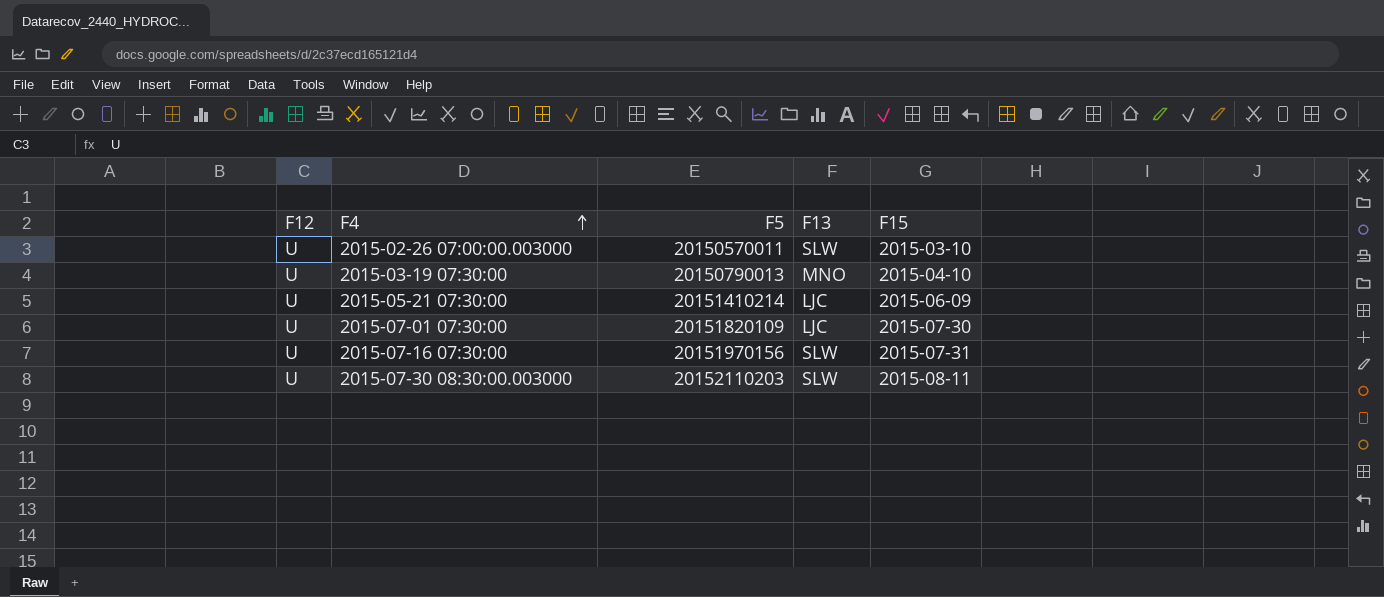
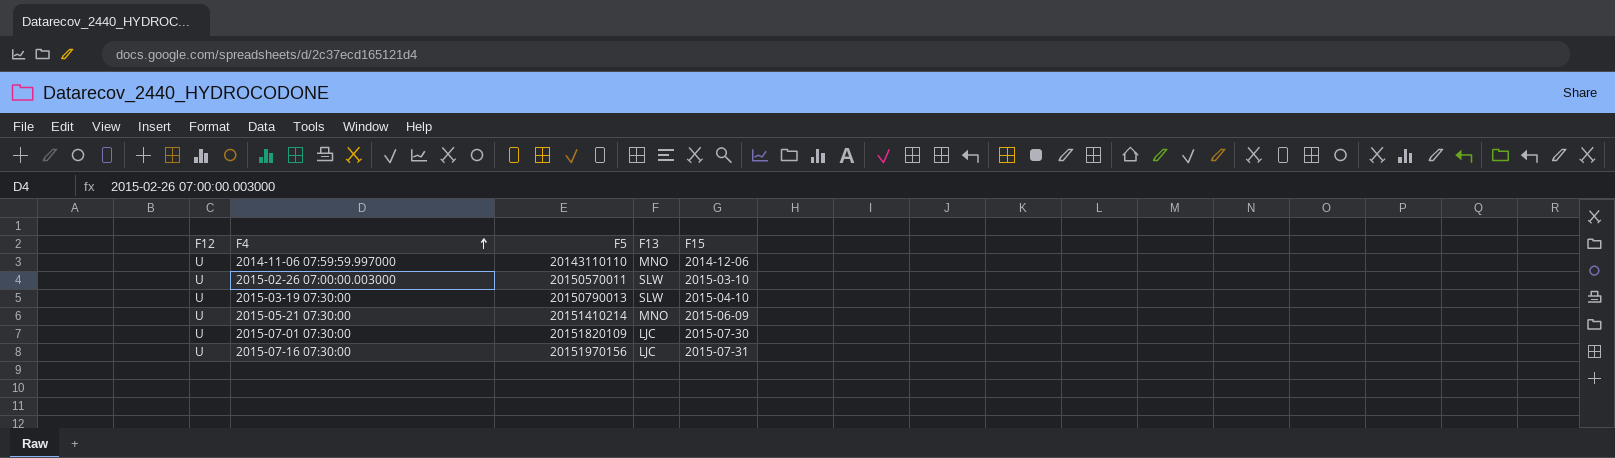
row 2015-07-30 08:30:00.003000: U | 20152110203 | SLW | 2015-08-11 -> none
row 2014-11-06 07:59:59.997000: none -> U | 20143110110 | MNO | 2014-12-06
2015-03-19 07:30:00 | F13: MNO -> SLW
2015-05-21 07:30:00 | F13: LJC -> MNO
2015-07-16 07:30:00 | F13: SLW -> LJC

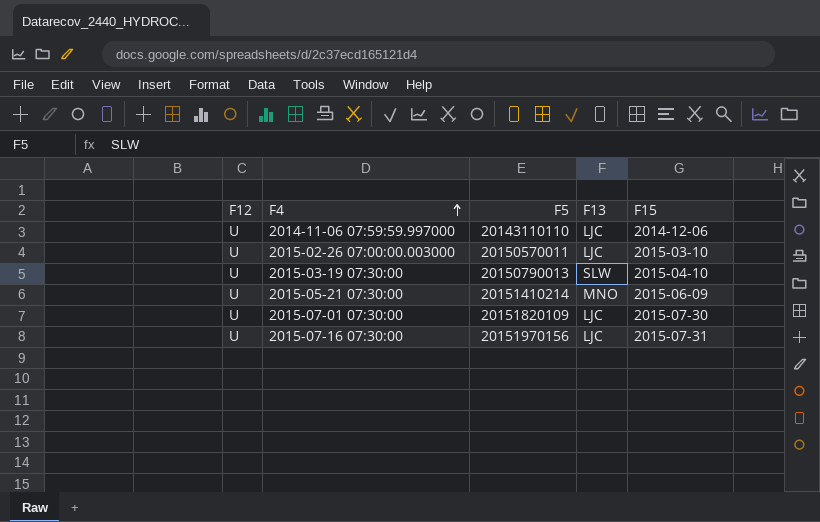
2014-11-06 07:59:59.997000 | F13: MNO -> LJC
2015-02-26 07:00:00.003000 | F13: SLW -> LJC

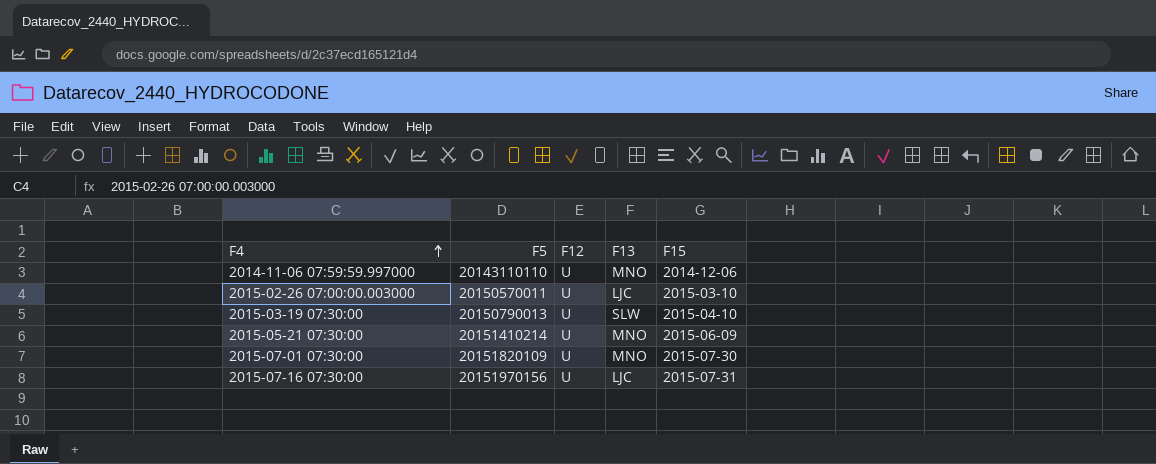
column F12 | position: 1 -> 3
2014-11-06 07:59:59.997000 | F13: LJC -> MNO
2015-07-01 07:30:00 | F13: LJC -> MNO

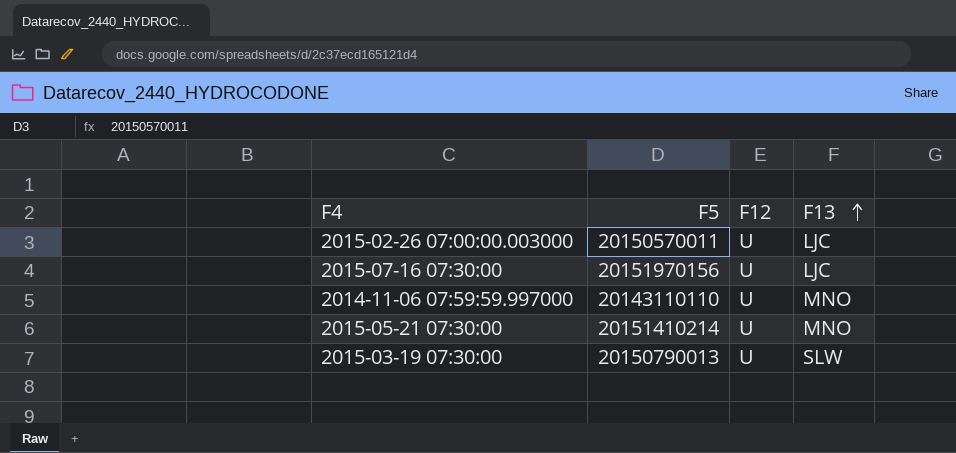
row order: F4 ascending -> F13 ascending
column F15 | position: 5 -> none
row 2015-07-01 07:30:00: 20151820109 | U | MNO | 2015-07-30 -> none

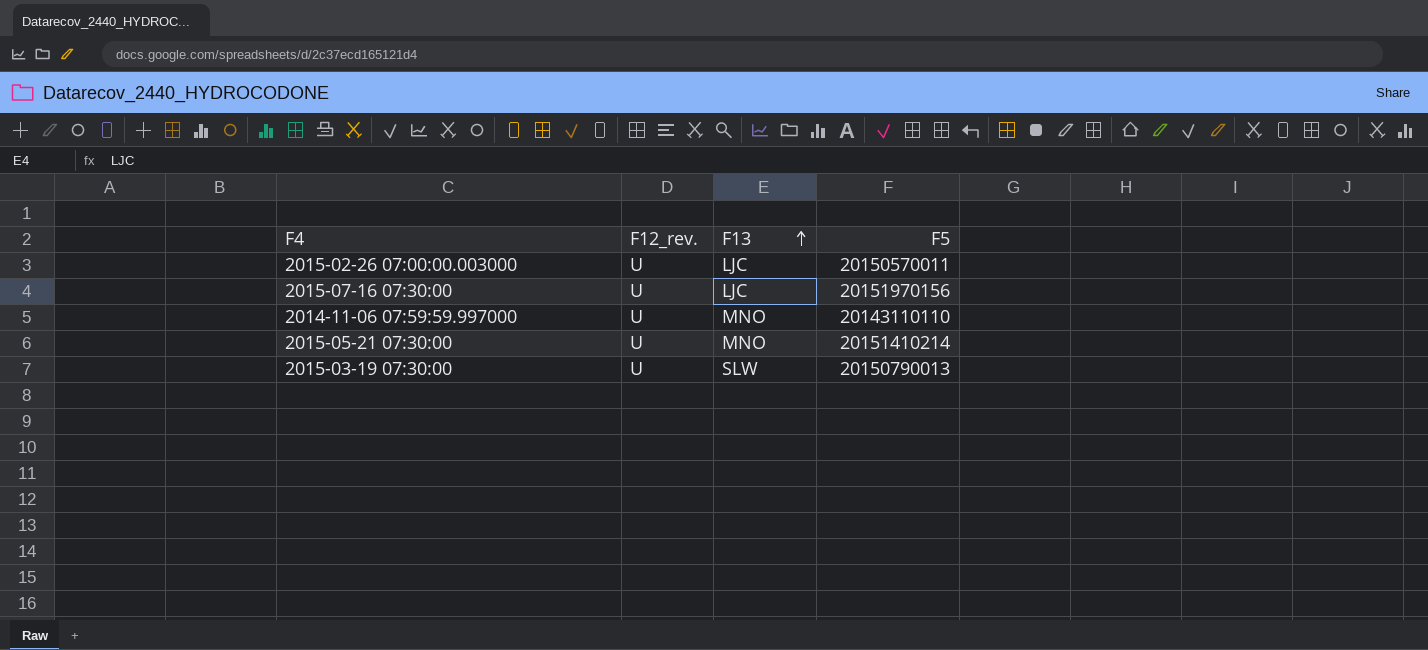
column name: F12 -> F12_rev.
column F5 | position: 2 -> 4

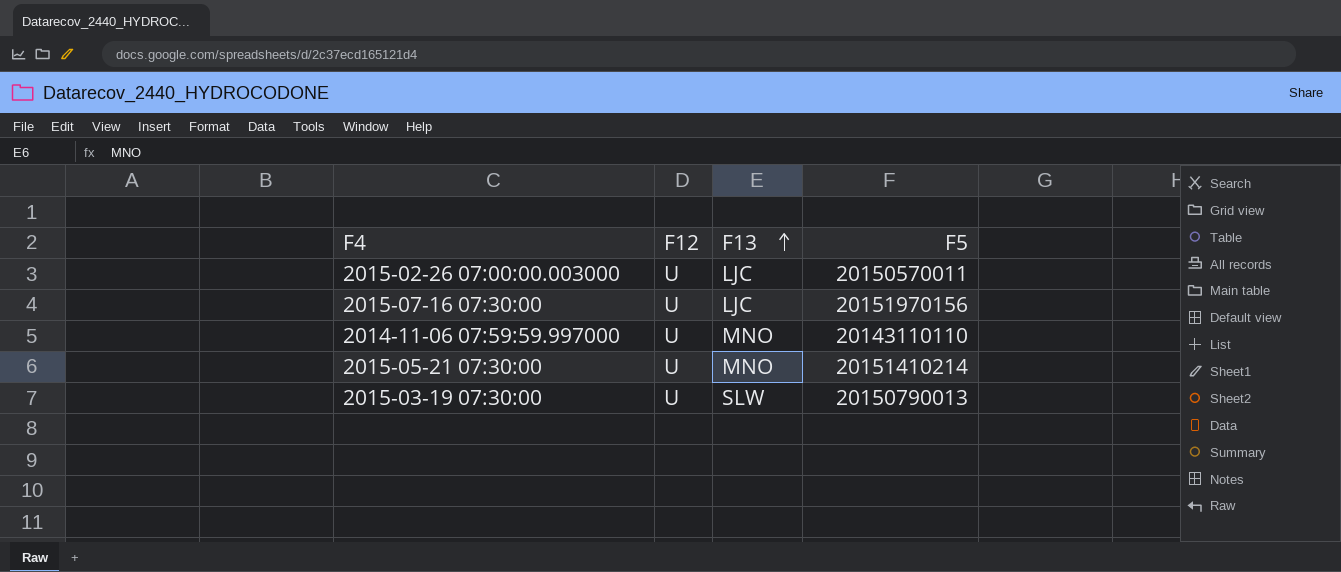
column name: F12_rev. -> F12

